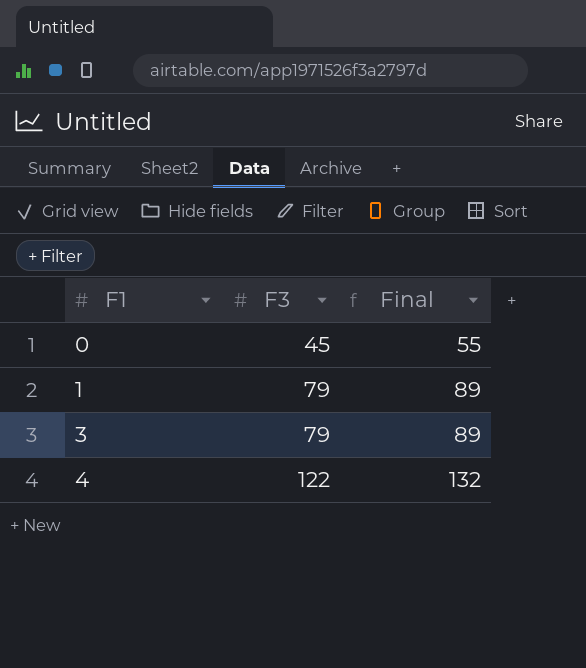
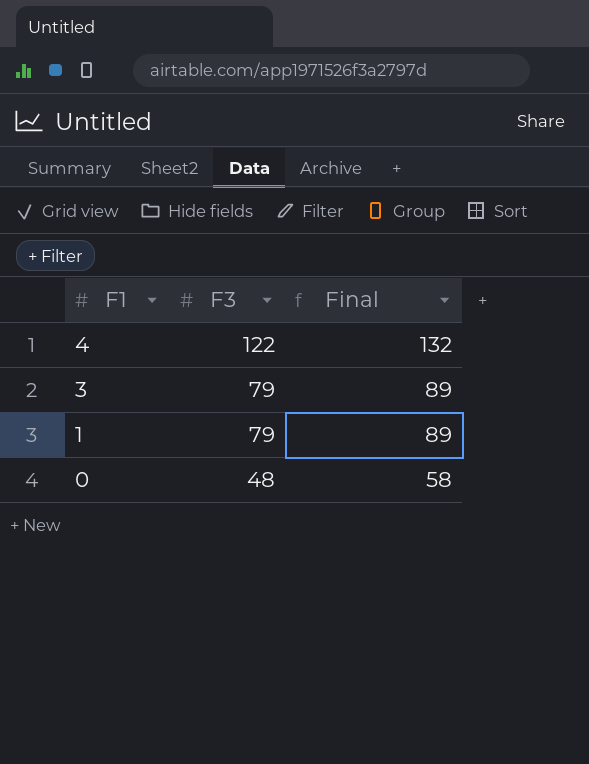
row order: F1 ascending -> F1 descending
0 | F3: 45 -> 48
0 | Final: 55 -> 58

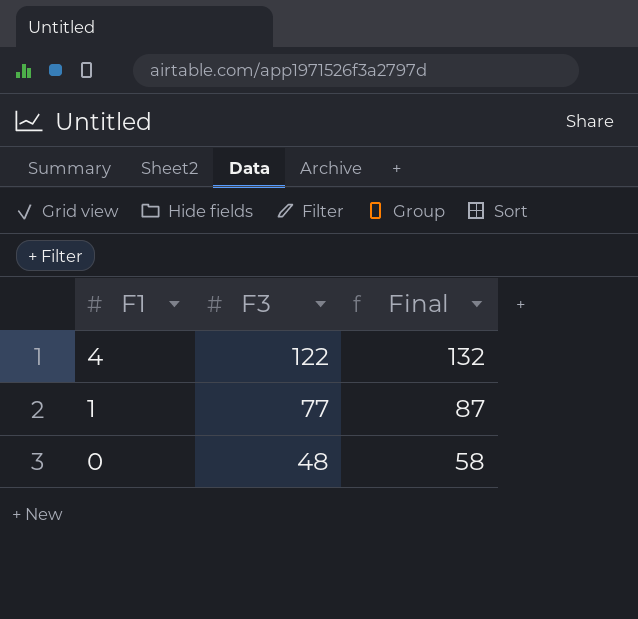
row 3: 79 | 89 -> none
1 | F3: 79 -> 77
1 | Final: 89 -> 87

